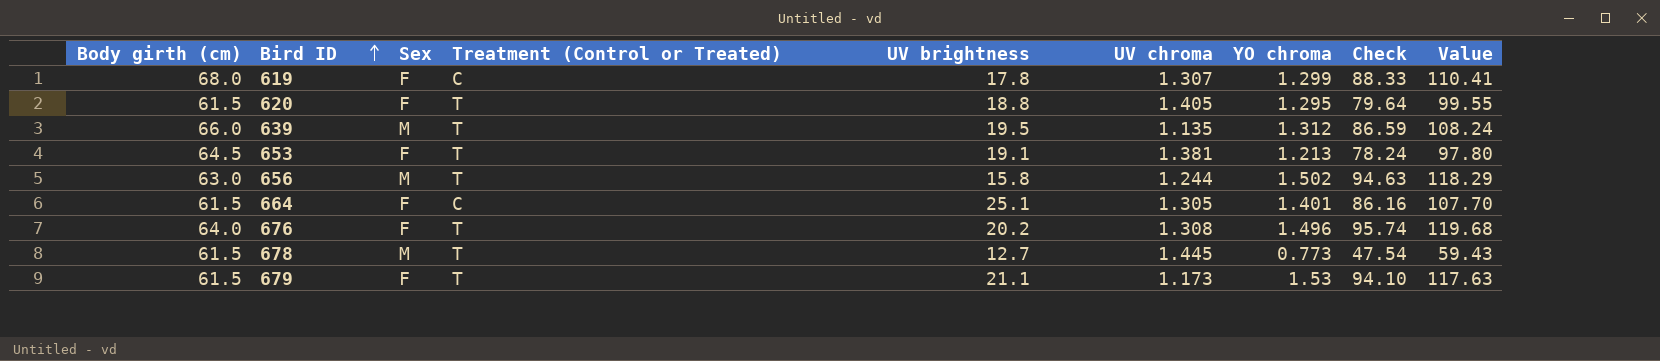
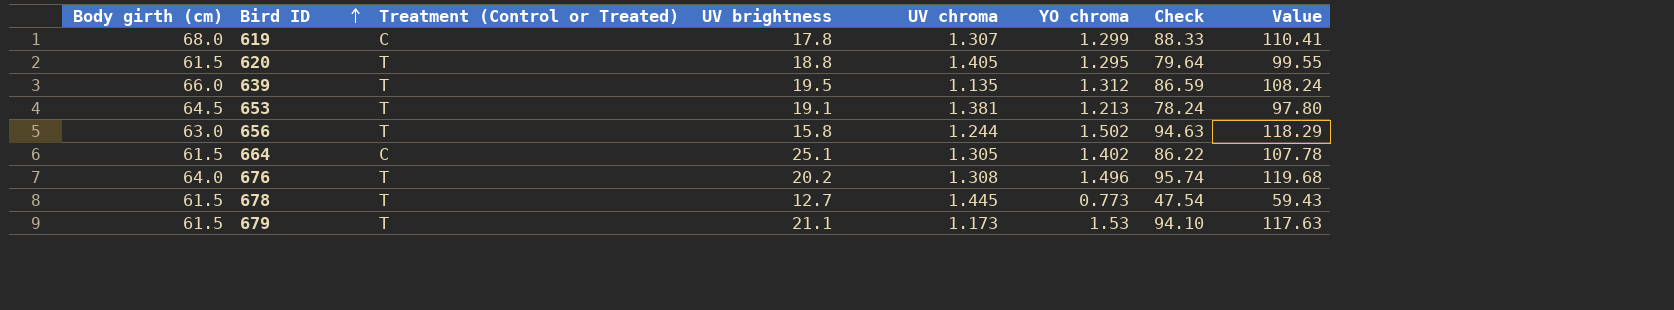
column Sex | position: 3 -> none
664 | YO chroma: 1.401 -> 1.402
664 | Check: 86.16 -> 86.22
664 | Value: 107.70 -> 107.78

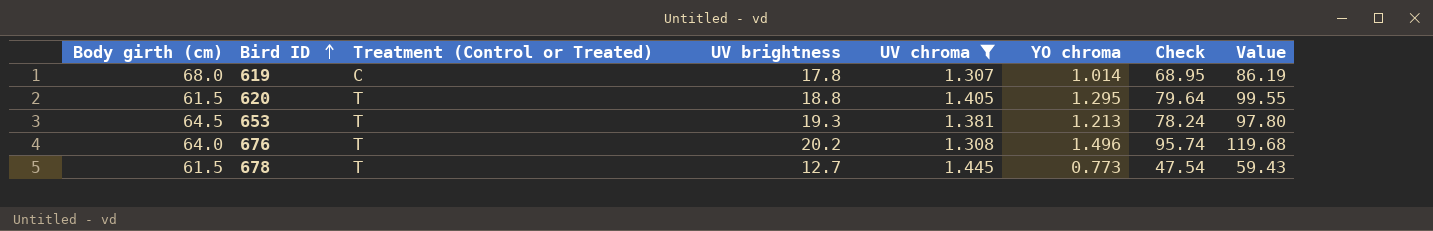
filter: none -> UV chroma >= 1.307
619 | YO chroma: 1.299 -> 1.014
619 | Check: 88.33 -> 68.95
619 | Value: 110.41 -> 86.19
653 | UV brightness: 19.1 -> 19.3

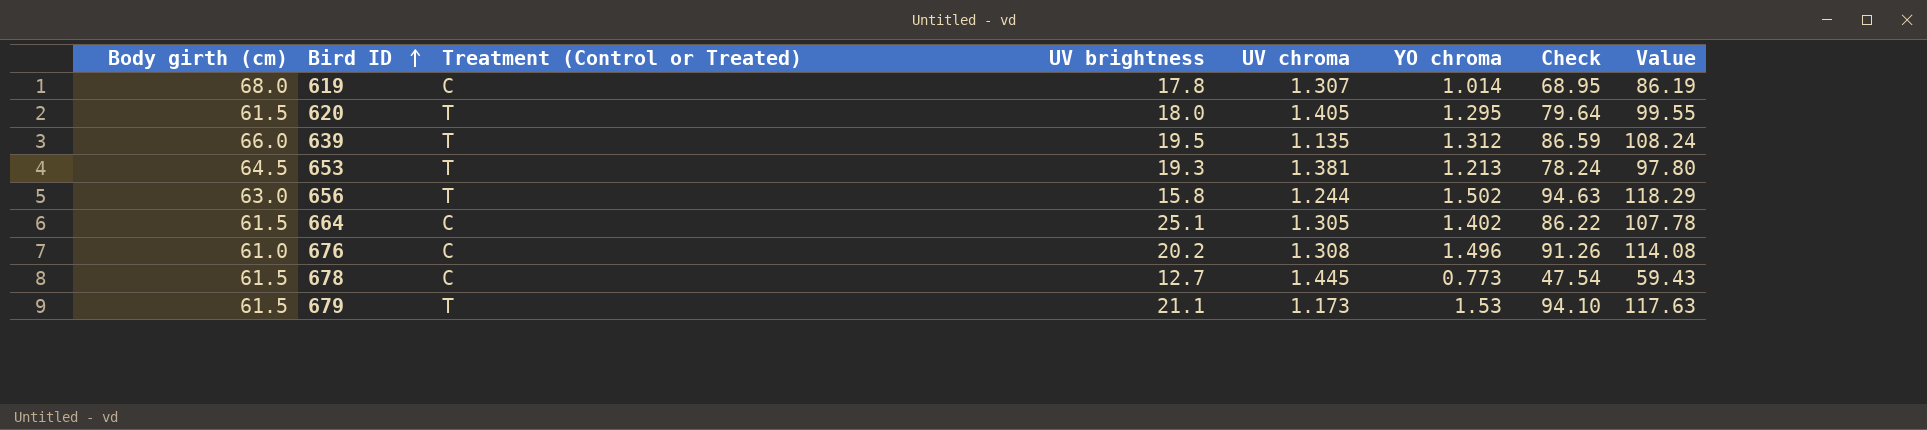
filter: UV chroma >= 1.307 -> none
620 | UV brightness: 18.8 -> 18.0
676 | Body girth (cm): 64.0 -> 61.0
676 | Treatment (Control or Treated): T -> C
676 | Check: 95.74 -> 91.26
676 | Value: 119.68 -> 114.08
678 | Treatment (Control or Treated): T -> C

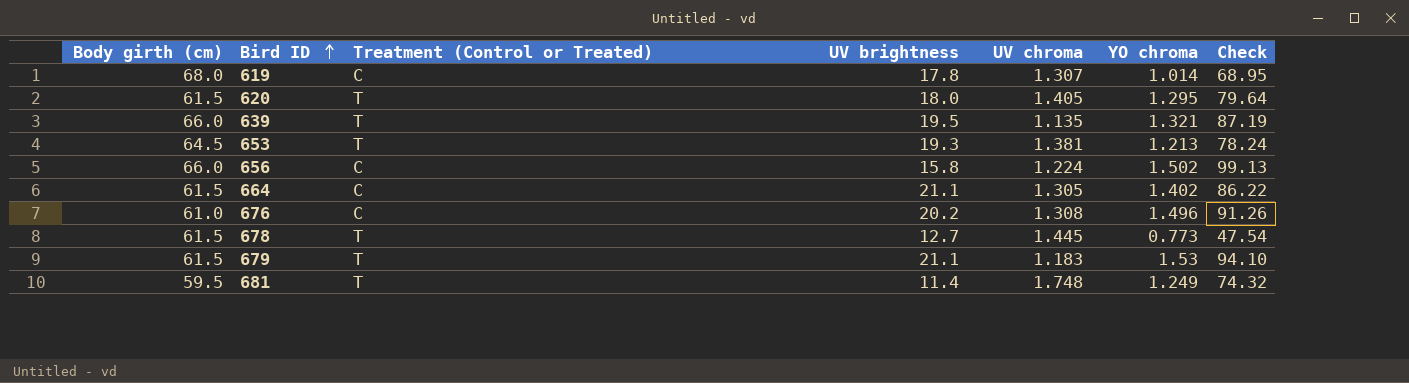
column Value | formula: [Check] * 1.25 -> none
639 | YO chroma: 1.312 -> 1.321
639 | Check: 86.59 -> 87.19
656 | Body girth (cm): 63.0 -> 66.0
656 | Treatment (Control or Treated): T -> C
656 | UV chroma: 1.244 -> 1.224
656 | Check: 94.63 -> 99.13
664 | UV brightness: 25.1 -> 21.1
678 | Treatment (Control or Treated): C -> T
679 | UV chroma: 1.173 -> 1.183
row 681: none -> 59.5 | T | 11.4 | 1.748 | 1.249 | 74.32

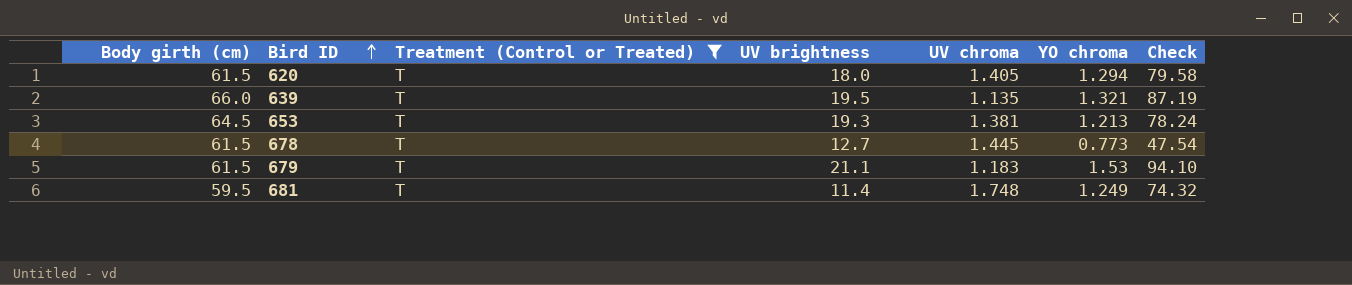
filter: none -> Treatment (Control or Treated) = T
620 | YO chroma: 1.295 -> 1.294
620 | Check: 79.64 -> 79.58

